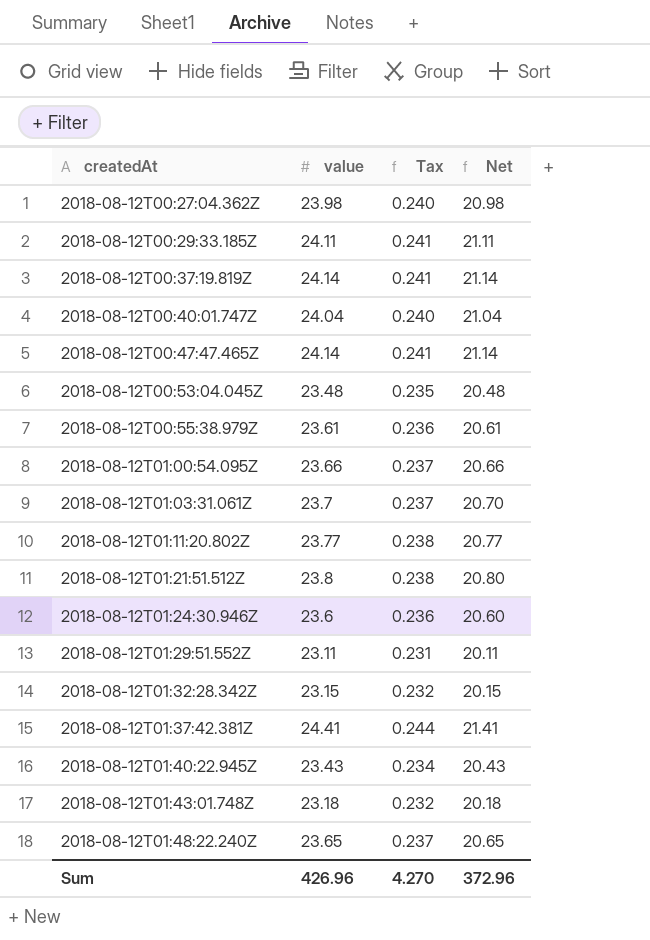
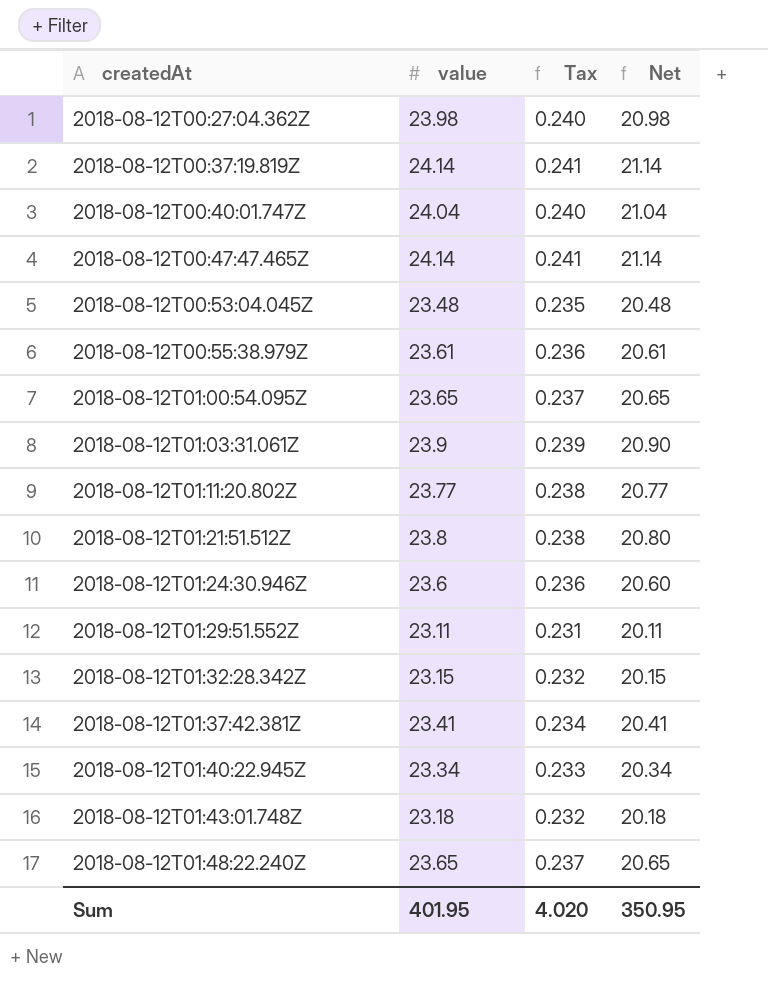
row 2018-08-12T00:29:33.185Z: 24.11 | 0.241 | 21.11 -> none
2018-08-12T01:00:54.095Z | value: 23.66 -> 23.65
2018-08-12T01:00:54.095Z | Net: 20.66 -> 20.65
2018-08-12T01:03:31.061Z | value: 23.7 -> 23.9
2018-08-12T01:03:31.061Z | Tax: 0.237 -> 0.239
2018-08-12T01:03:31.061Z | Net: 20.70 -> 20.90
2018-08-12T01:37:42.381Z | value: 24.41 -> 23.41
2018-08-12T01:37:42.381Z | Tax: 0.244 -> 0.234
2018-08-12T01:37:42.381Z | Net: 21.41 -> 20.41
2018-08-12T01:40:22.945Z | value: 23.43 -> 23.34
2018-08-12T01:40:22.945Z | Tax: 0.234 -> 0.233
2018-08-12T01:40:22.945Z | Net: 20.43 -> 20.34
Sum | value: 426.96 -> 401.95
Sum | Tax: 4.270 -> 4.020
Sum | Net: 372.96 -> 350.95

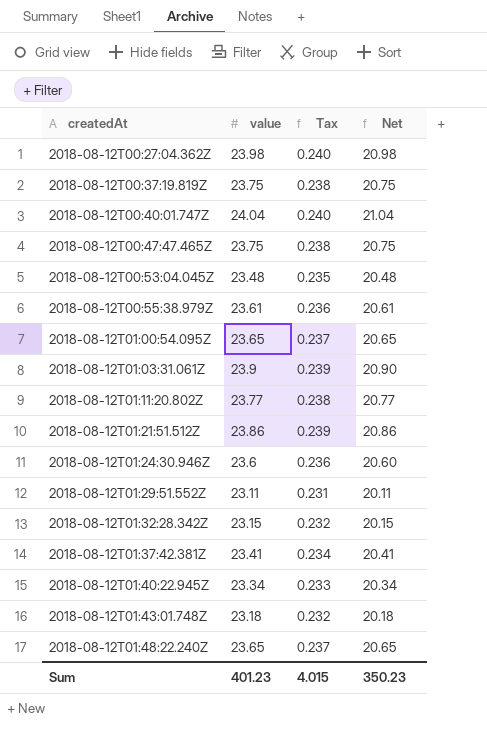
2018-08-12T00:37:19.819Z | value: 24.14 -> 23.75
2018-08-12T00:37:19.819Z | Tax: 0.241 -> 0.238
2018-08-12T00:37:19.819Z | Net: 21.14 -> 20.75
2018-08-12T00:47:47.465Z | value: 24.14 -> 23.75
2018-08-12T00:47:47.465Z | Tax: 0.241 -> 0.238
2018-08-12T00:47:47.465Z | Net: 21.14 -> 20.75
2018-08-12T01:21:51.512Z | value: 23.8 -> 23.86
2018-08-12T01:21:51.512Z | Tax: 0.238 -> 0.239
2018-08-12T01:21:51.512Z | Net: 20.80 -> 20.86
Sum | value: 401.95 -> 401.23
Sum | Tax: 4.020 -> 4.015
Sum | Net: 350.95 -> 350.23

